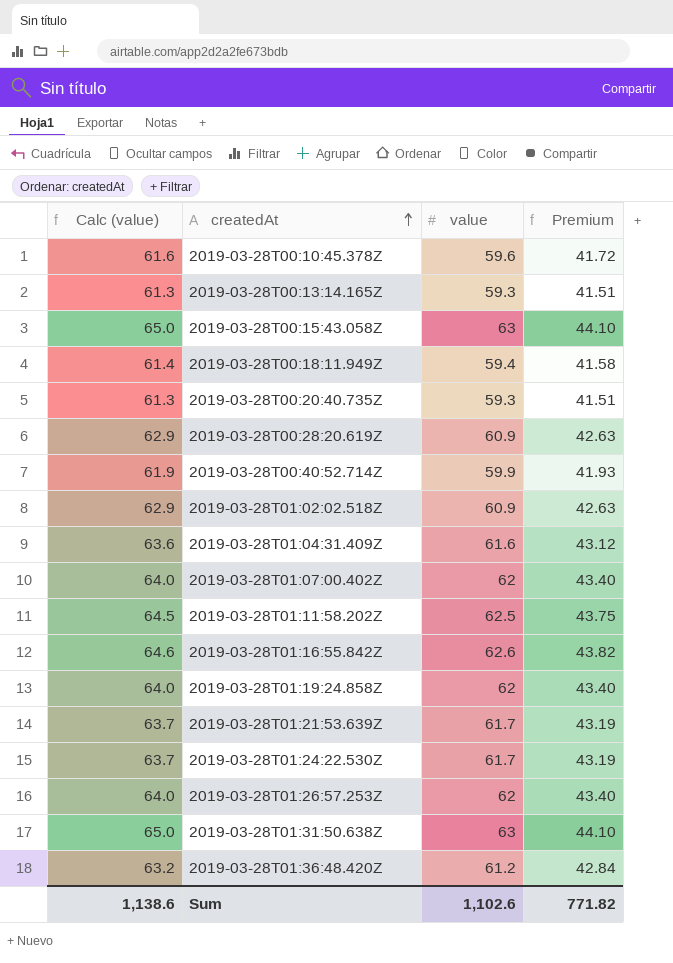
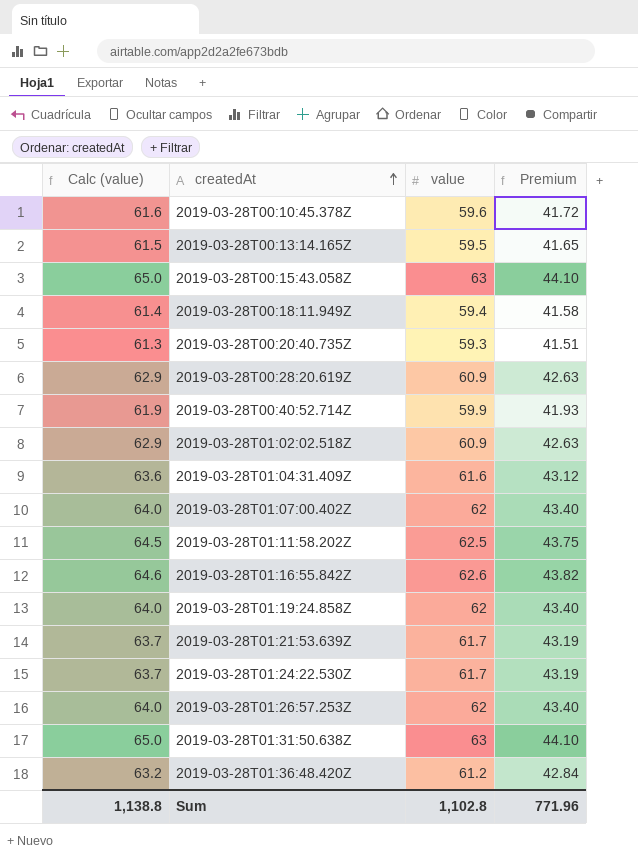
2019-03-28T00:13:14.165Z | Calc (value): 61.3 -> 61.5
2019-03-28T00:13:14.165Z | value: 59.3 -> 59.5
2019-03-28T00:13:14.165Z | Premium: 41.51 -> 41.65
Sum | Calc (value): 1,138.6 -> 1,138.8
Sum | value: 1,102.6 -> 1,102.8
Sum | Premium: 771.82 -> 771.96

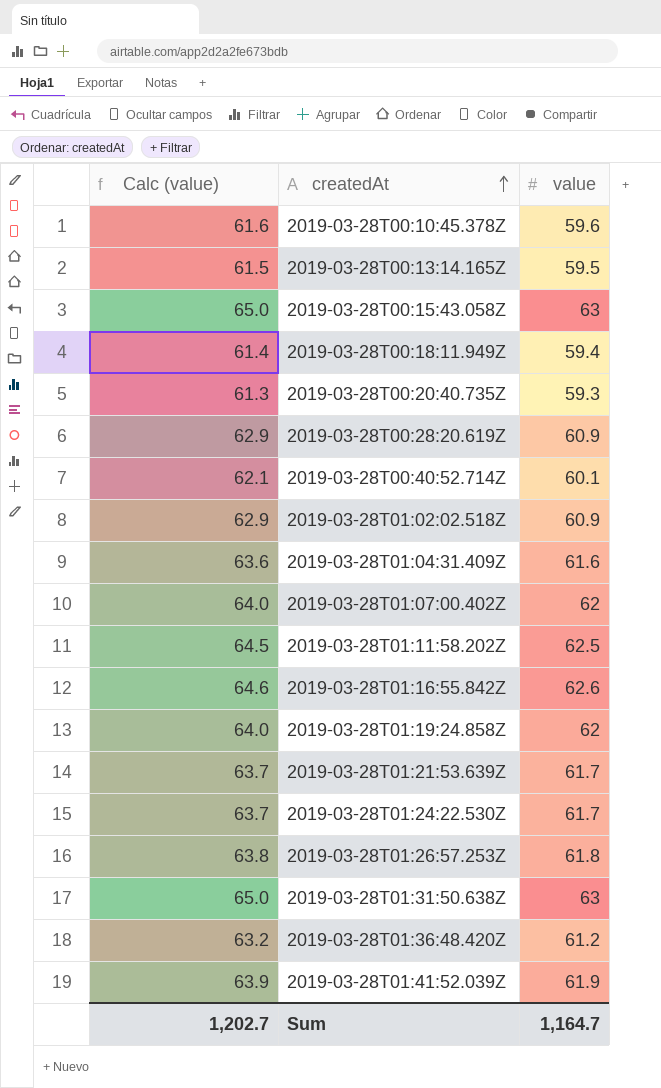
column Premium | formula: [value] * 0.7 -> none
2019-03-28T00:40:52.714Z | Calc (value): 61.9 -> 62.1
2019-03-28T00:40:52.714Z | value: 59.9 -> 60.1
2019-03-28T01:26:57.253Z | Calc (value): 64.0 -> 63.8
2019-03-28T01:26:57.253Z | value: 62 -> 61.8
row 2019-03-28T01:41:52.039Z: none -> 63.9 | 61.9
Sum | Calc (value): 1,138.8 -> 1,202.7
Sum | value: 1,102.8 -> 1,164.7

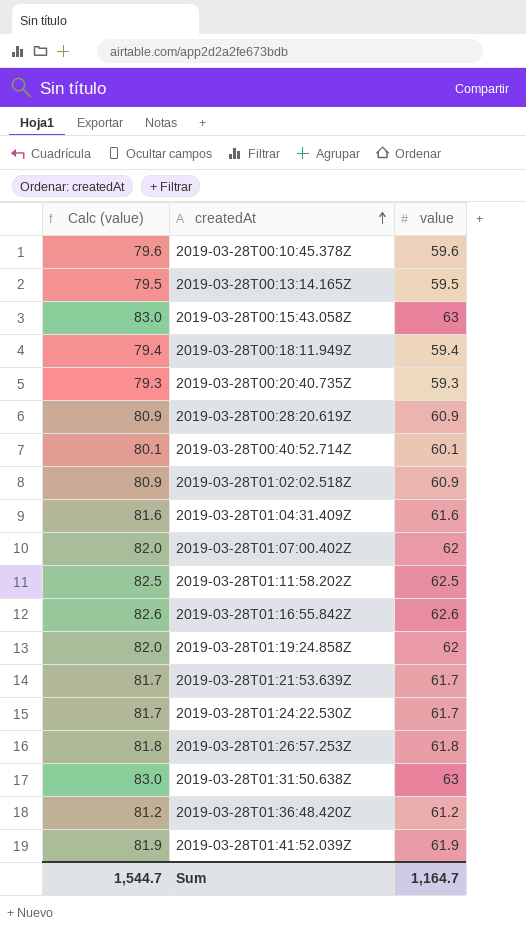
column Calc (value) | formula: [value] + 2 -> [value] + 20
Sum | Calc (value): 1,202.7 -> 1,544.7

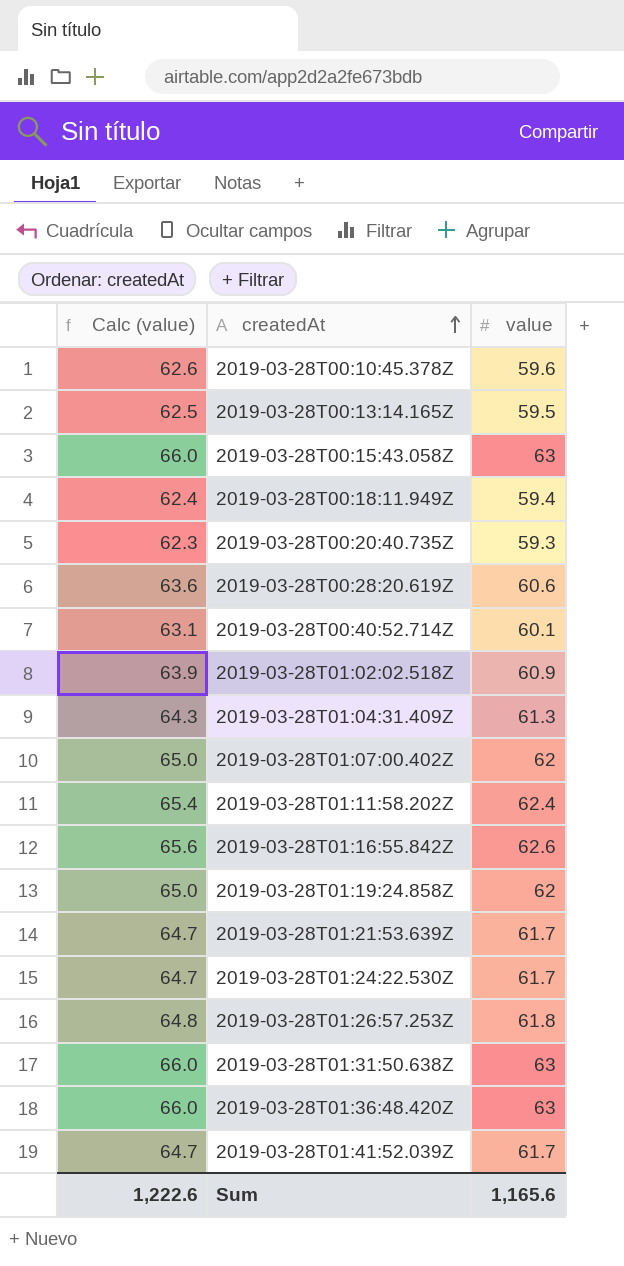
column Calc (value) | formula: [value] + 20 -> [value] + 3
2019-03-28T00:28:20.619Z | value: 60.9 -> 60.6
2019-03-28T01:04:31.409Z | value: 61.6 -> 61.3
2019-03-28T01:11:58.202Z | value: 62.5 -> 62.4
2019-03-28T01:36:48.420Z | value: 61.2 -> 63
2019-03-28T01:41:52.039Z | value: 61.9 -> 61.7
Sum | Calc (value): 1,544.7 -> 1,222.6
Sum | value: 1,164.7 -> 1,165.6

